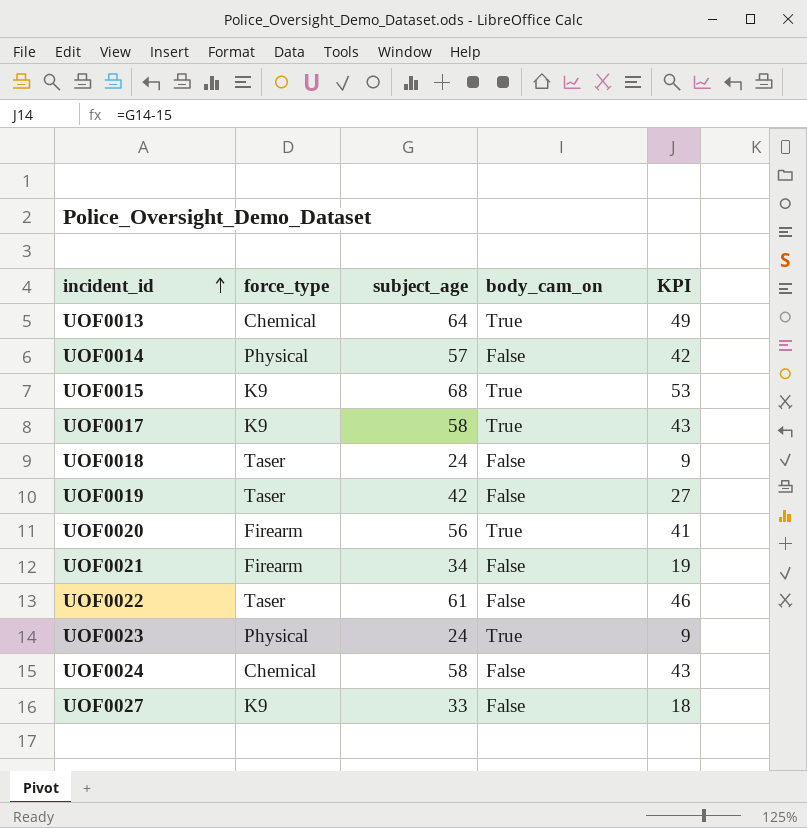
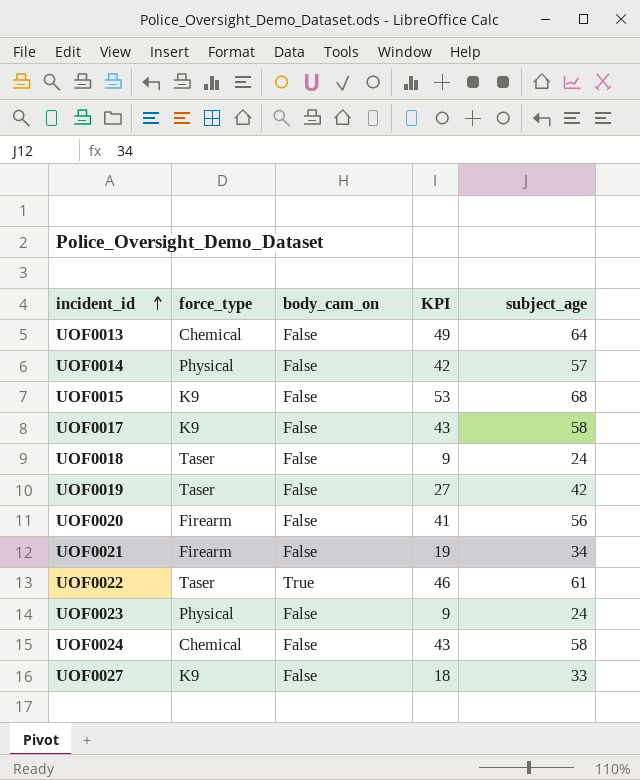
column subject_age | position: 3 -> 5
UOF0013 | body_cam_on: True -> False
UOF0015 | body_cam_on: True -> False
UOF0017 | body_cam_on: True -> False
UOF0020 | body_cam_on: True -> False
UOF0022 | body_cam_on: False -> True
UOF0023 | body_cam_on: True -> False

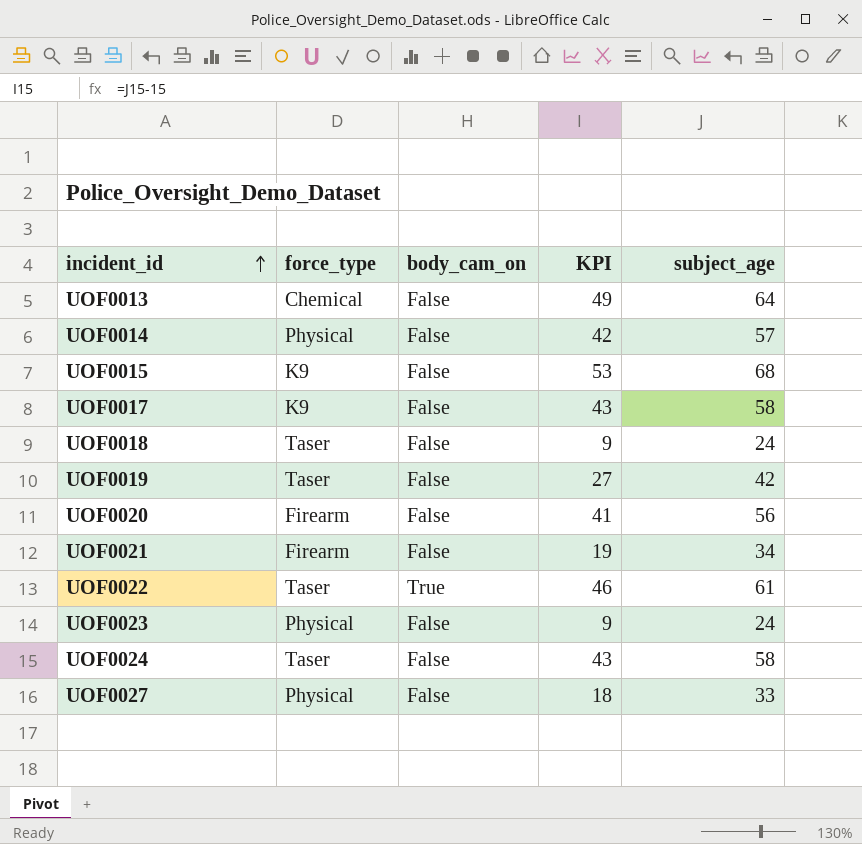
UOF0024 | force_type: Chemical -> Taser
UOF0027 | force_type: K9 -> Physical

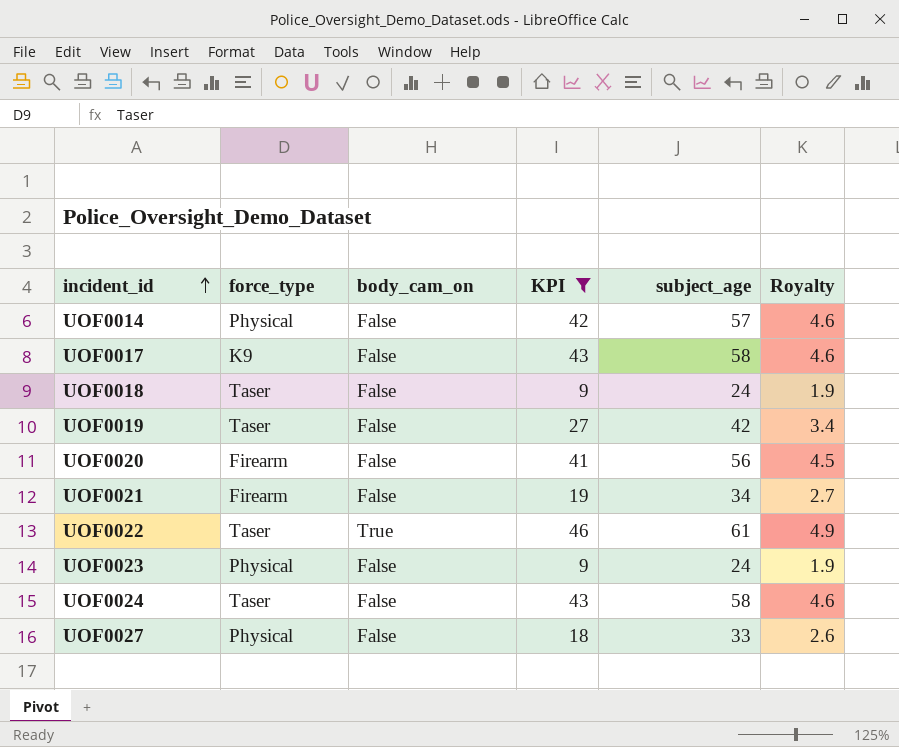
filter: none -> KPI <= 46
column Royalty | formula: none -> [subject_age] * 0.08

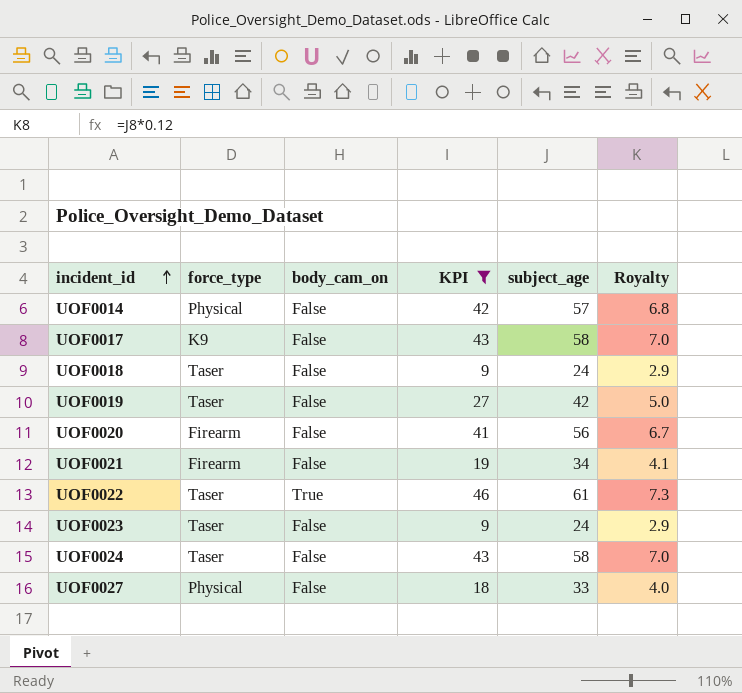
column Royalty | formula: [subject_age] * 0.08 -> [subject_age] * 0.12
UOF0023 | force_type: Physical -> Taser

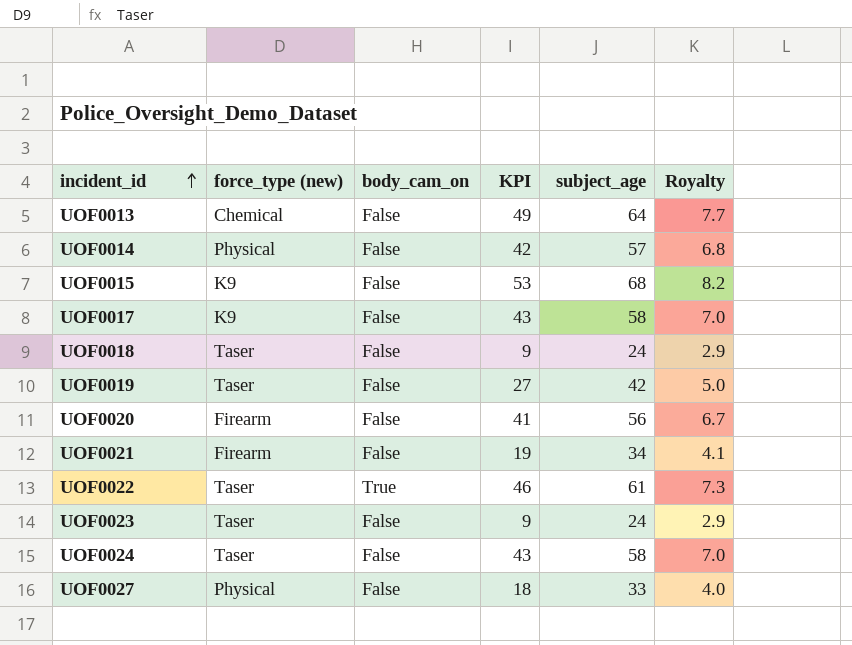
filter: KPI <= 46 -> none
column name: force_type -> force_type (new)

